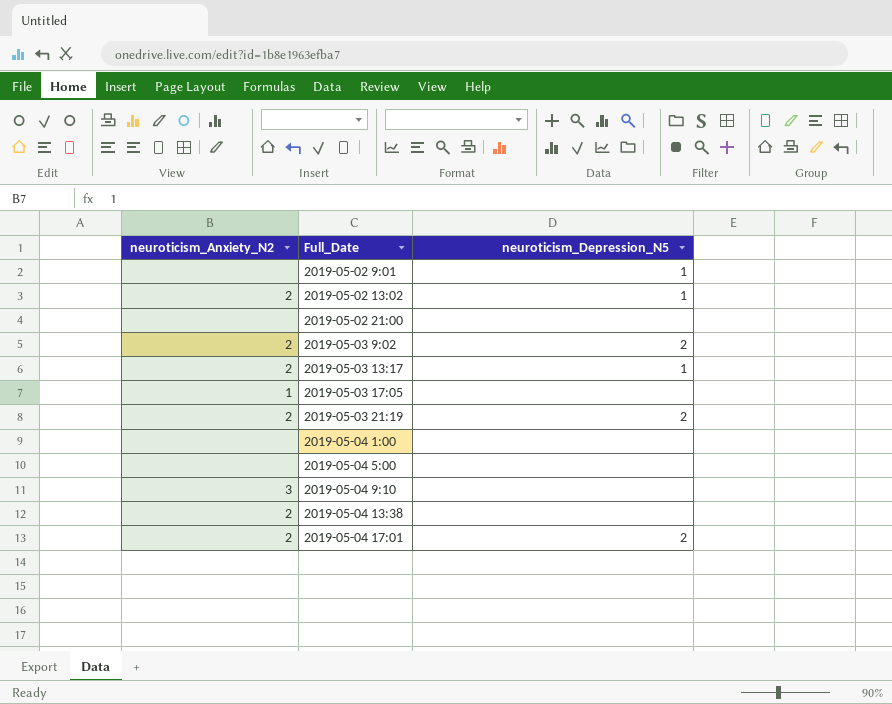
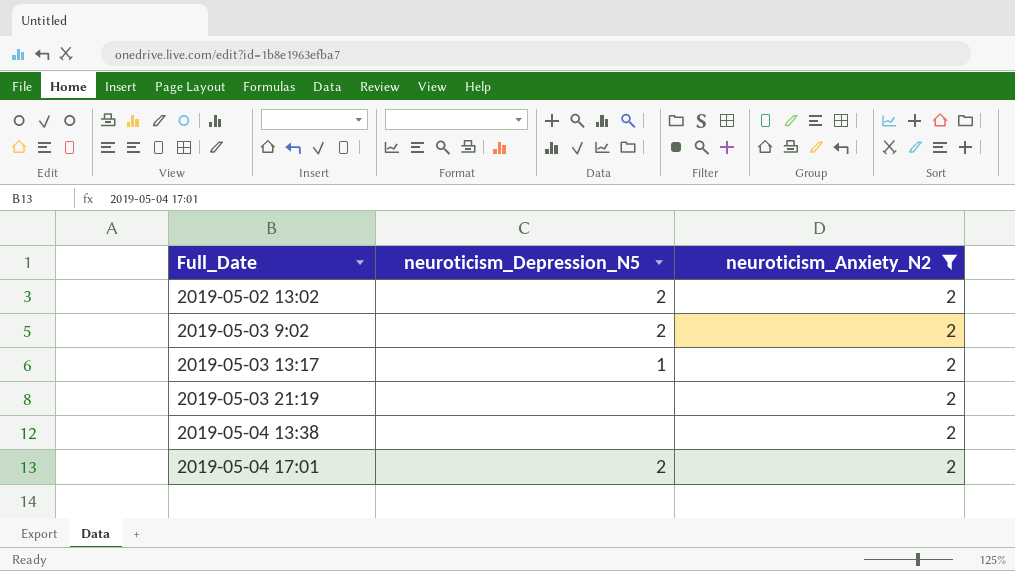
filter: none -> neuroticism_Anxiety_N2 = 2
column neuroticism_Anxiety_N2 | position: 1 -> 3
2019-05-02 13:02 | neuroticism_Depression_N5: 1 -> 2
2019-05-03 21:19 | neuroticism_Depression_N5: 2 -> none

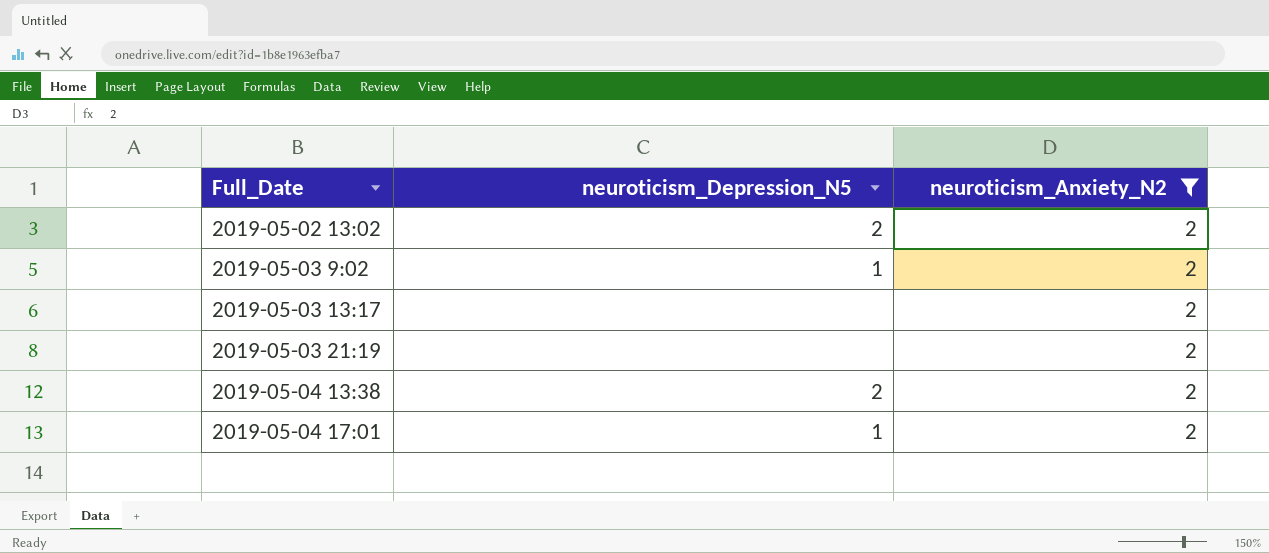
2019-05-03 9:02 | neuroticism_Depression_N5: 2 -> 1
2019-05-03 13:17 | neuroticism_Depression_N5: 1 -> none
2019-05-04 13:38 | neuroticism_Depression_N5: none -> 2
2019-05-04 17:01 | neuroticism_Depression_N5: 2 -> 1

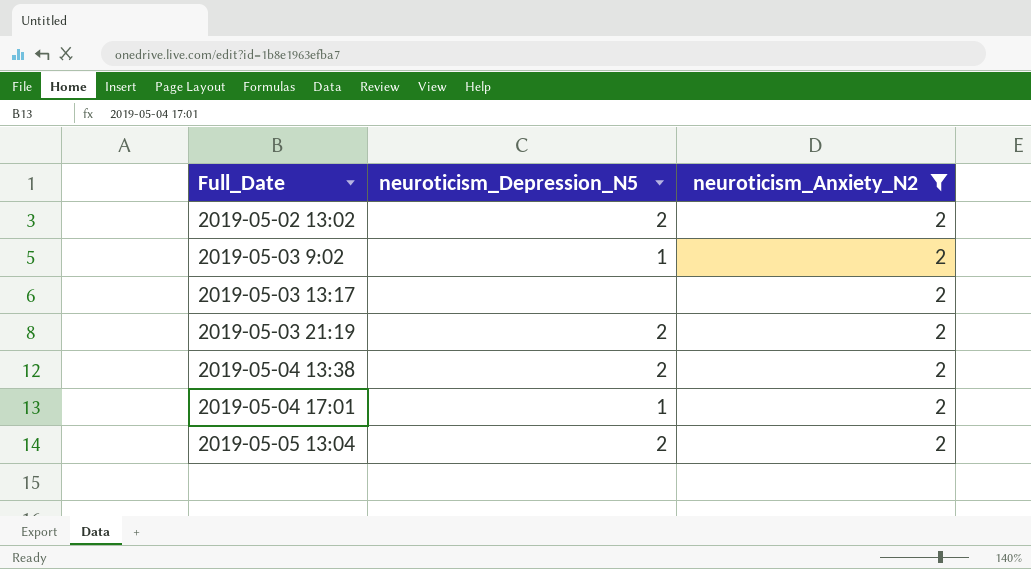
2019-05-03 21:19 | neuroticism_Depression_N5: none -> 2
row 2019-05-05 13:04: none -> 2 | 2

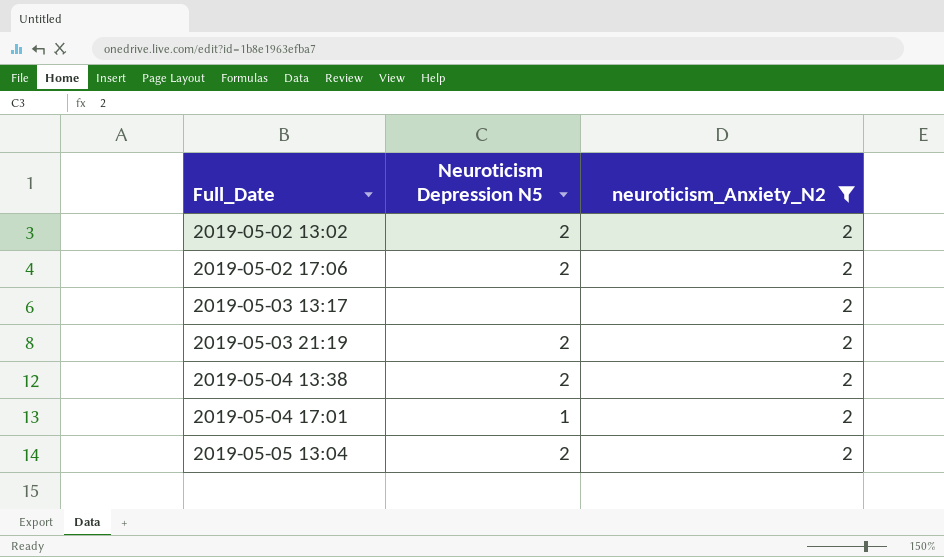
column name: neuroticism_Depression_N5 -> Neuroticism Depression N5
row 2019-05-03 9:02: 1 | 2 -> none
row 2019-05-02 17:06: none -> 2 | 2

